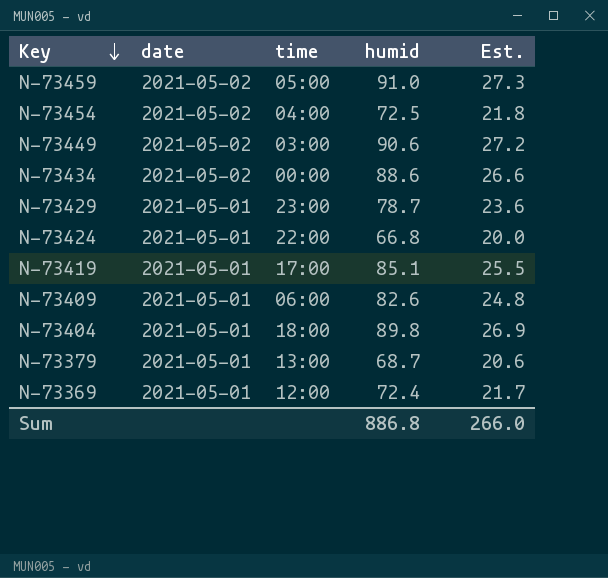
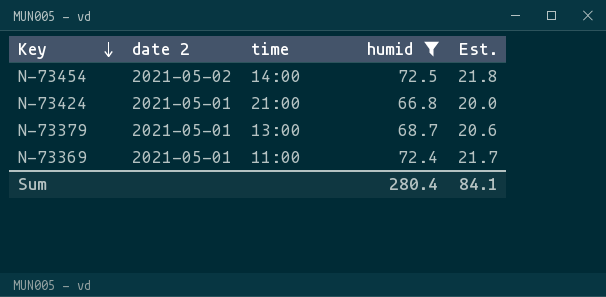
filter: none -> humid <= 72.5
column name: date -> date 2
N-73454 | time: 04:00 -> 14:00
N-73424 | time: 22:00 -> 21:00
N-73369 | time: 12:00 -> 11:00
Sum | humid: 886.8 -> 280.4
Sum | Est.: 266.0 -> 84.1

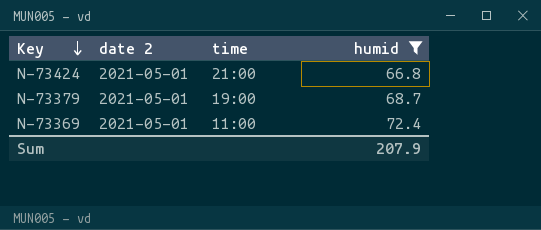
column Est. | formula: [humid] * 0.3 -> none
row N-73454: 2021-05-02 | 14:00 | 72.5 | 21.8 -> none
N-73379 | time: 13:00 -> 19:00
Sum | humid: 280.4 -> 207.9

